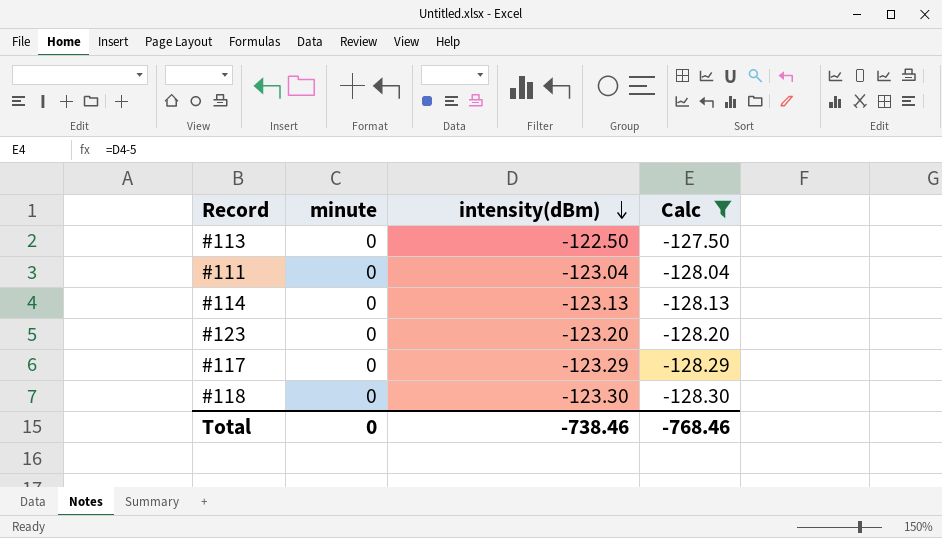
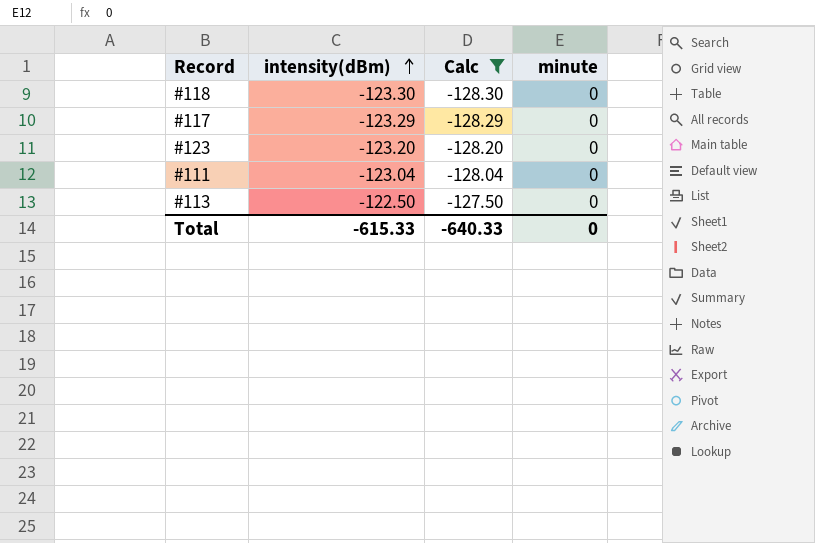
row order: intensity(dBm) descending -> intensity(dBm) ascending
column minute | position: 2 -> 4
row #114: 0 | -123.13 | -128.13 -> none
Total | intensity(dBm): -738.46 -> -615.33
Total | Calc: -768.46 -> -640.33

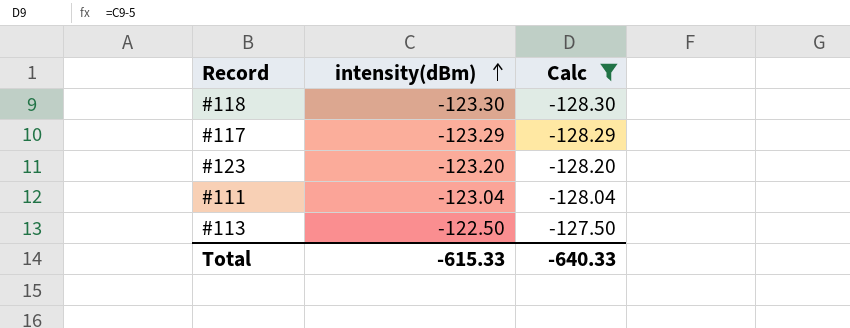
column minute | position: 4 -> none

